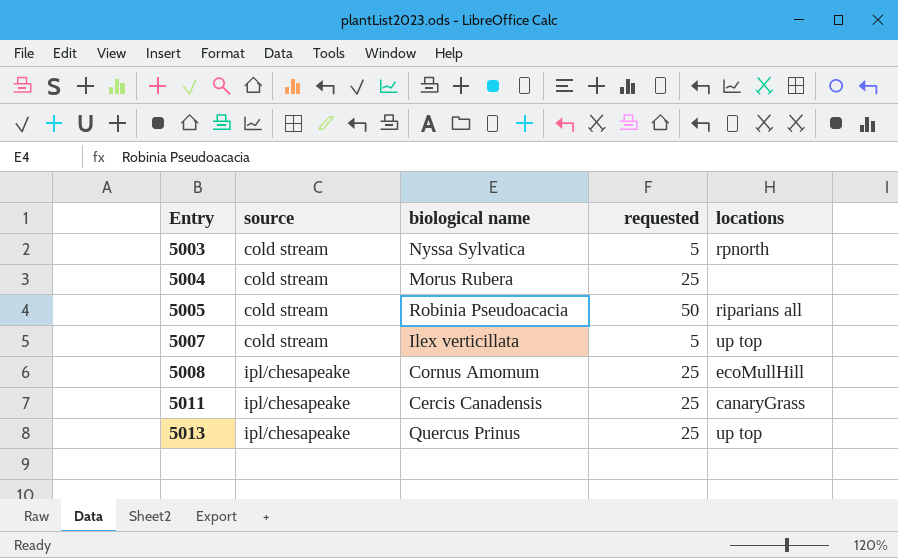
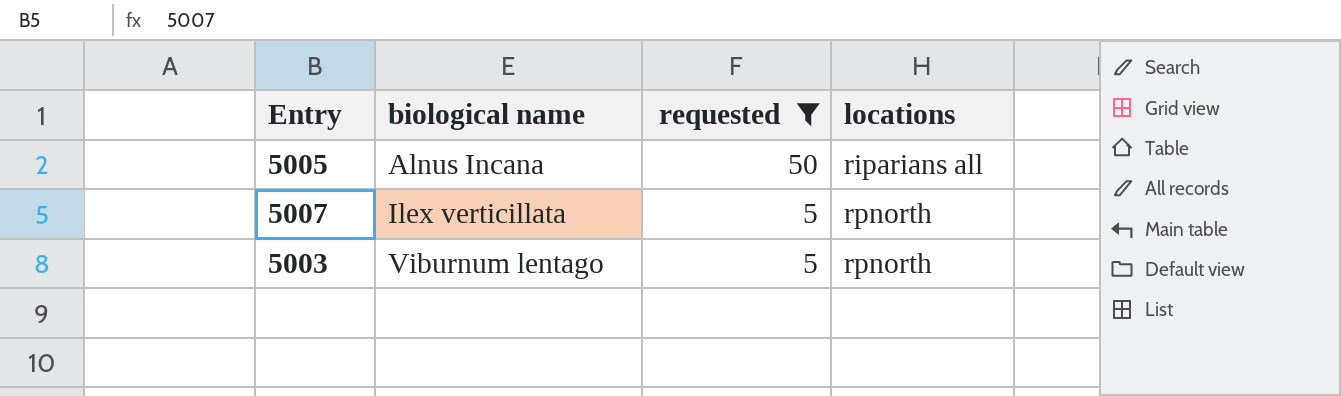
filter: none -> requested != 25
row order: Entry ascending -> biological name ascending
column source | position: 2 -> none
5005 | biological name: Robinia Pseudoacacia -> Alnus Incana
5007 | locations: up top -> rpnorth
5003 | biological name: Nyssa Sylvatica -> Viburnum lentago

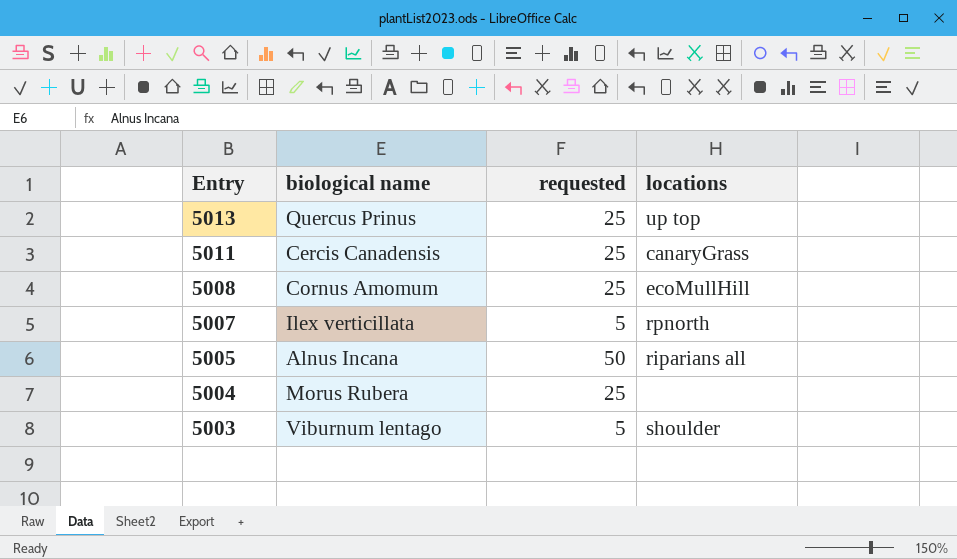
filter: requested != 25 -> none
row order: biological name ascending -> Entry descending
5003 | locations: rpnorth -> shoulder

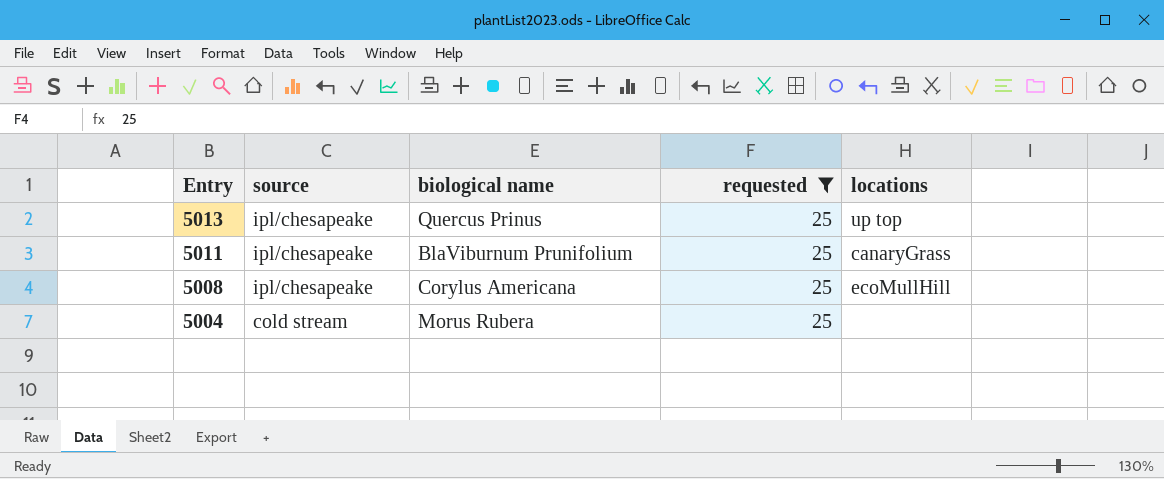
filter: none -> requested = 25
column source | position: none -> 2
5011 | biological name: Cercis Canadensis -> BlaViburnum Prunifolium
5008 | biological name: Cornus Amomum -> Corylus Americana

